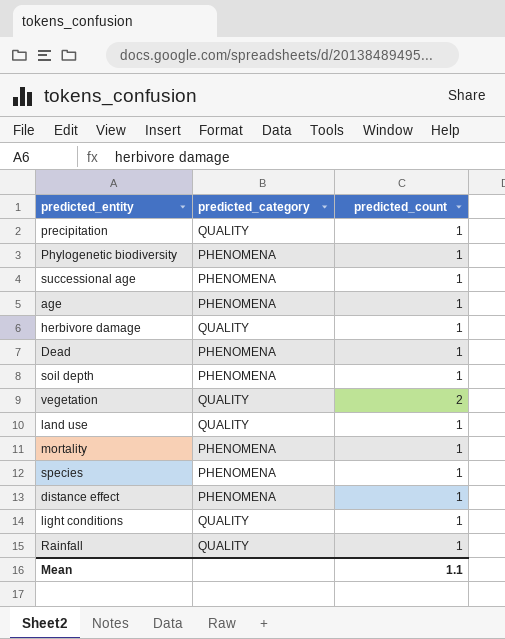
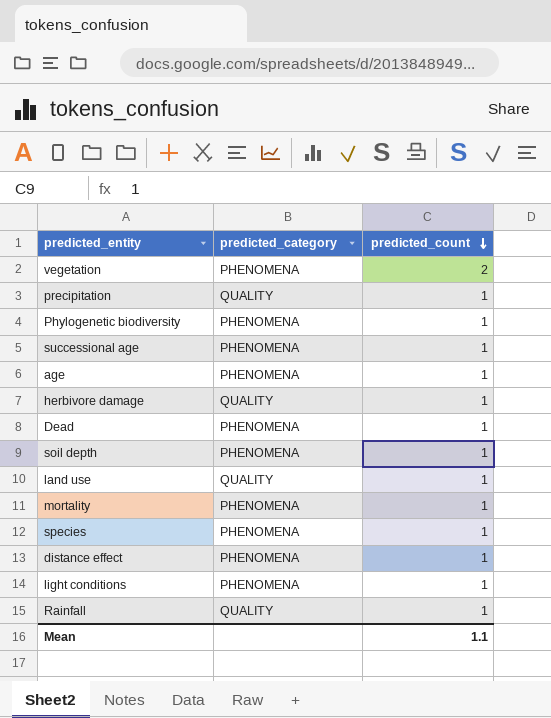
row order: none -> predicted_count descending
vegetation | predicted_category: QUALITY -> PHENOMENA
light conditions | predicted_category: QUALITY -> PHENOMENA

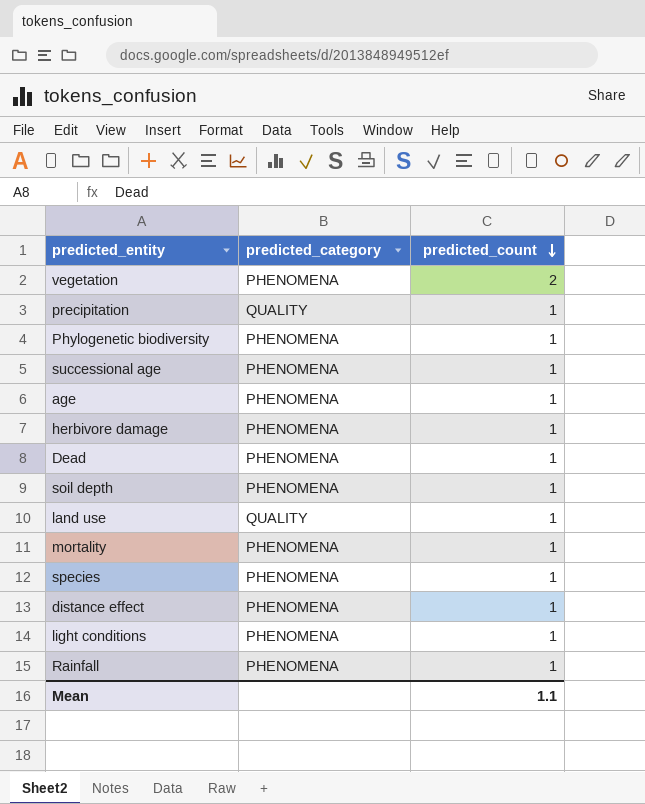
herbivore damage | predicted_category: QUALITY -> PHENOMENA
Rainfall | predicted_category: QUALITY -> PHENOMENA

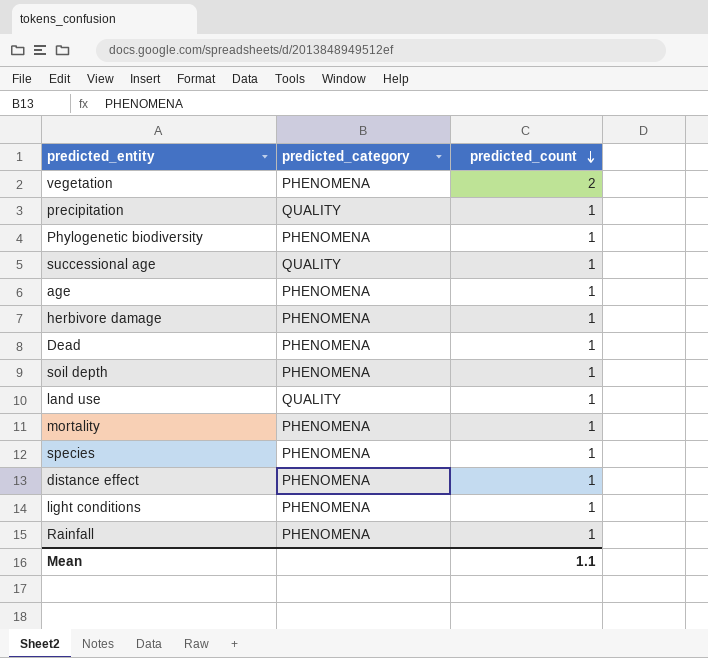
successional age | predicted_category: PHENOMENA -> QUALITY

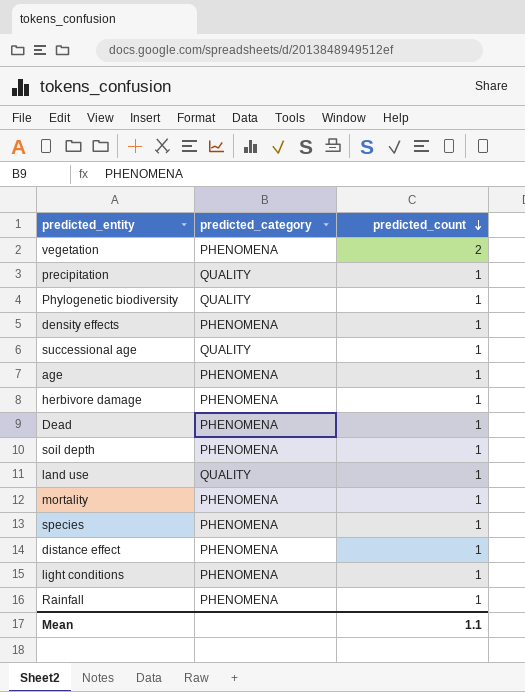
Phylogenetic biodiversity | predicted_category: PHENOMENA -> QUALITY
row density effects: none -> PHENOMENA | 1

